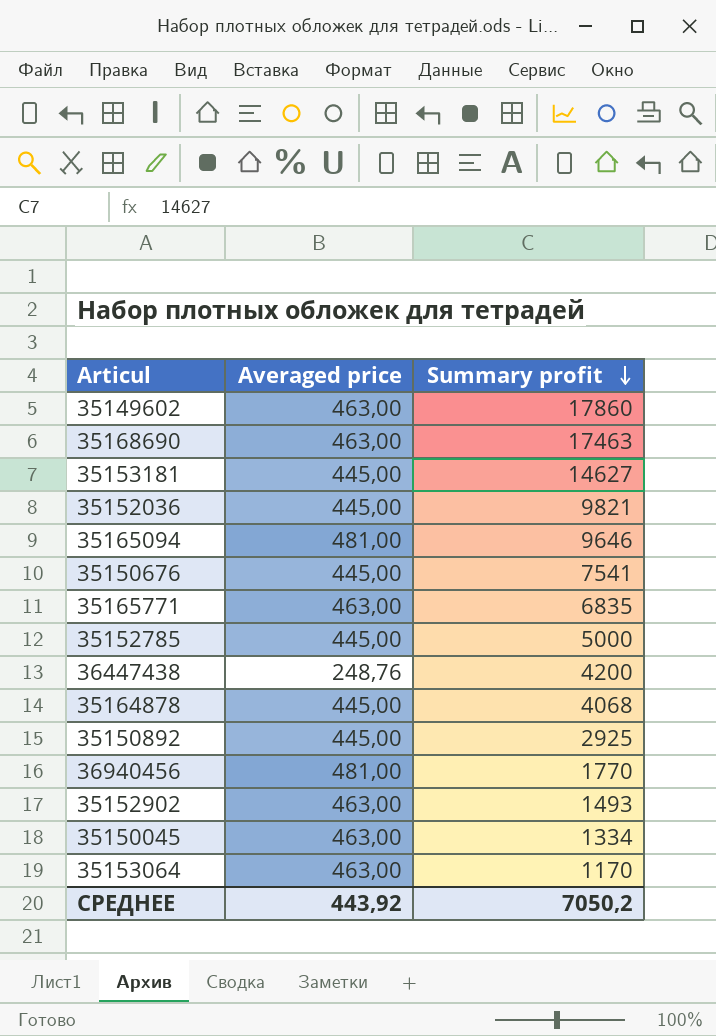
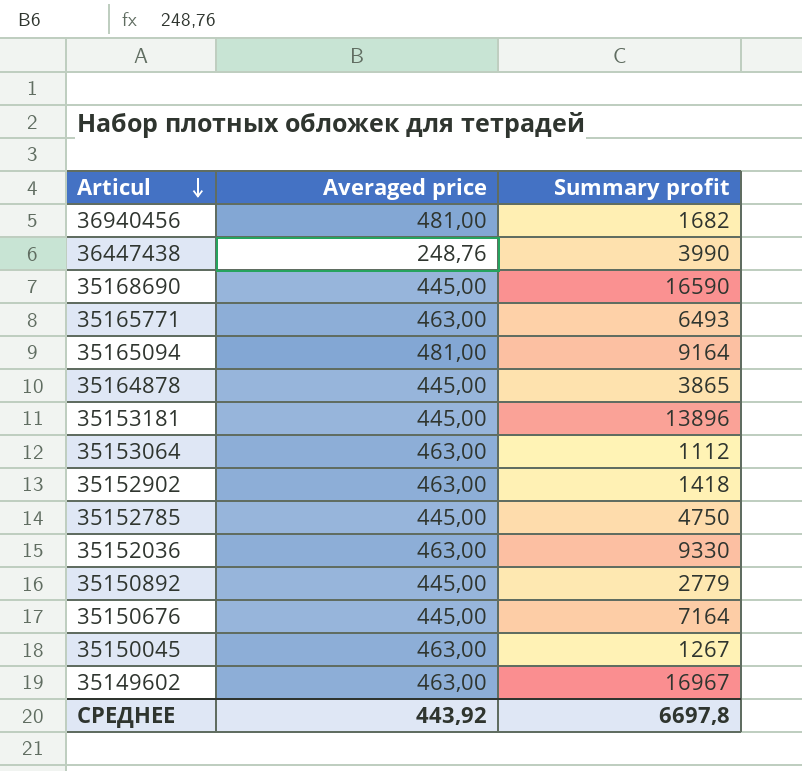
row order: Summary profit descending -> Articul descending
36940456 | Summary profit: 1770 -> 1682
36447438 | Summary profit: 4200 -> 3990
35168690 | Averaged price: 463,00 -> 445,00
35168690 | Summary profit: 17463 -> 16590
35165771 | Summary profit: 6835 -> 6493
35165094 | Summary profit: 9646 -> 9164
35164878 | Summary profit: 4068 -> 3865
35153181 | Summary profit: 14627 -> 13896
35153064 | Summary profit: 1170 -> 1112
35152902 | Summary profit: 1493 -> 1418
35152785 | Summary profit: 5000 -> 4750
35152036 | Averaged price: 445,00 -> 463,00
35152036 | Summary profit: 9821 -> 9330
35150892 | Summary profit: 2925 -> 2779
35150676 | Summary profit: 7541 -> 7164
35150045 | Summary profit: 1334 -> 1267
35149602 | Summary profit: 17860 -> 16967
СРЕДНЕЕ | Summary profit: 7050,2 -> 6697,8

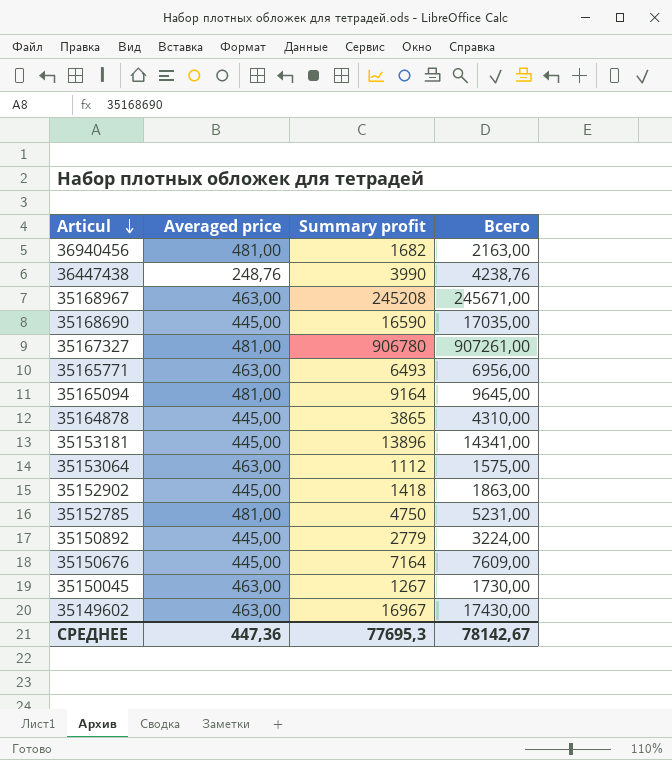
column Всего | formula: none -> [Averaged price] + [Summary profit]
row 35152036: 463,00 | 9330 -> none
row 35168967: none -> 463,00 | 245208 | 245671,00
row 35167327: none -> 481,00 | 906780 | 907261,00
35152902 | Averaged price: 463,00 -> 445,00
35152785 | Averaged price: 445,00 -> 481,00
СРЕДНЕЕ | Averaged price: 443,92 -> 447,36
СРЕДНЕЕ | Summary profit: 6697,8 -> 77695,3

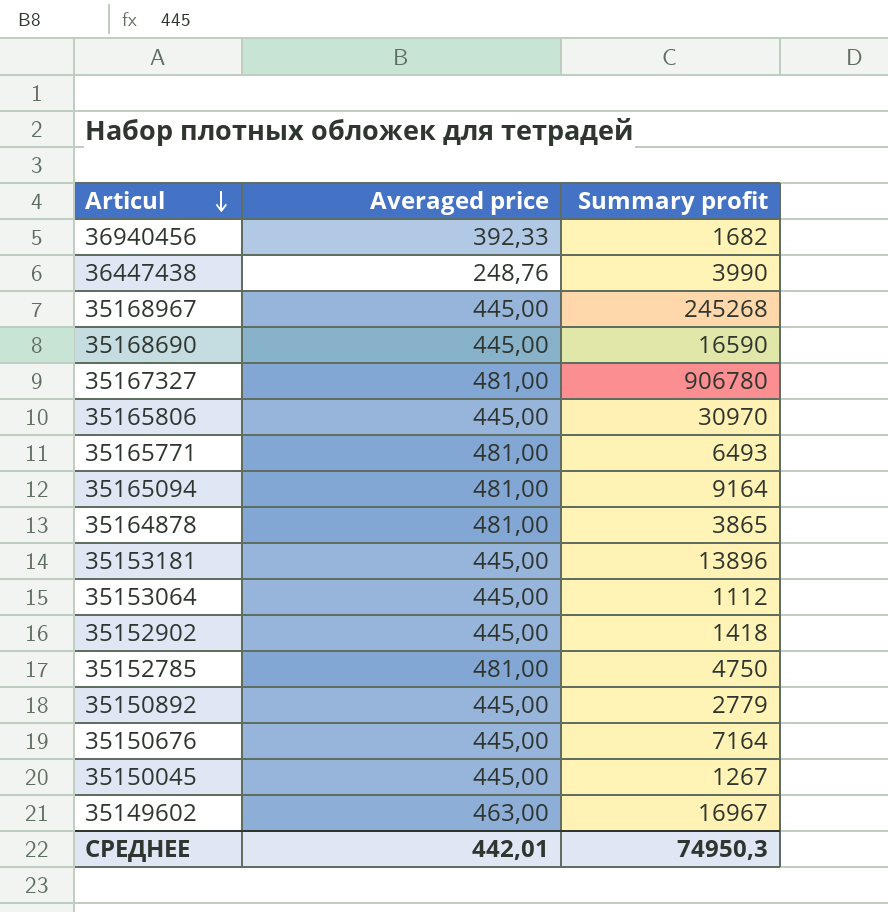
column Всего | formula: [Averaged price] + [Summary profit] -> none
36940456 | Averaged price: 481,00 -> 392,33
35168967 | Averaged price: 463,00 -> 445,00
35168967 | Summary profit: 245208 -> 245268
row 35165806: none -> 445,00 | 30970
35165771 | Averaged price: 463,00 -> 481,00
35164878 | Averaged price: 445,00 -> 481,00
35153064 | Averaged price: 463,00 -> 445,00
35150045 | Averaged price: 463,00 -> 445,00
СРЕДНЕЕ | Averaged price: 447,36 -> 442,01
СРЕДНЕЕ | Summary profit: 77695,3 -> 74950,3

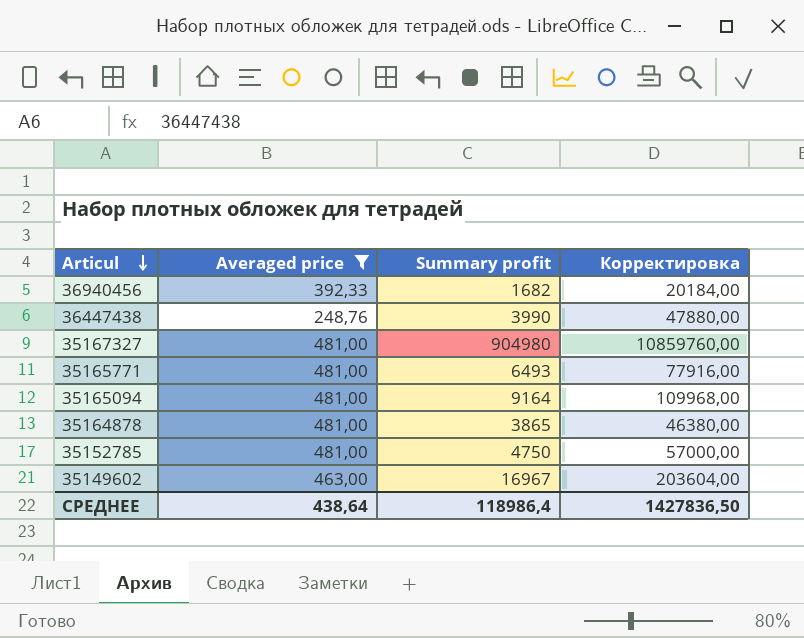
filter: none -> Averaged price != 445,00
column Корректировка | formula: none -> [Summary profit] * 12
35167327 | Summary profit: 906780 -> 904980
СРЕДНЕЕ | Averaged price: 442,01 -> 438,64
СРЕДНЕЕ | Summary profit: 74950,3 -> 118986,4

